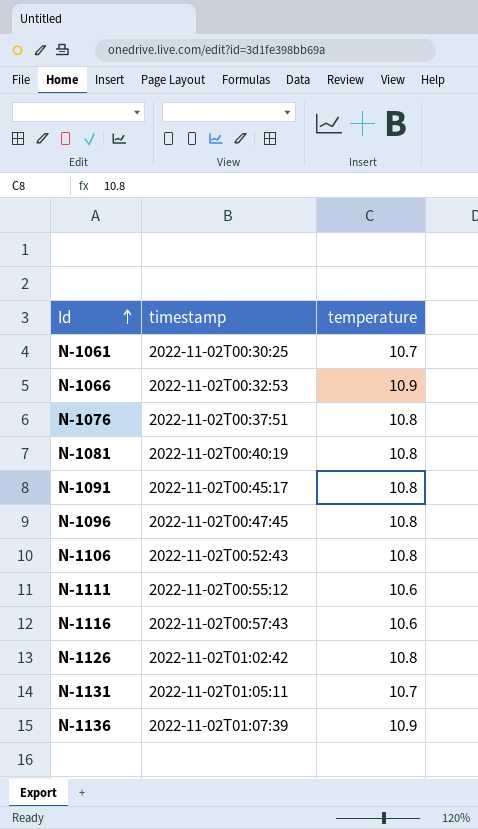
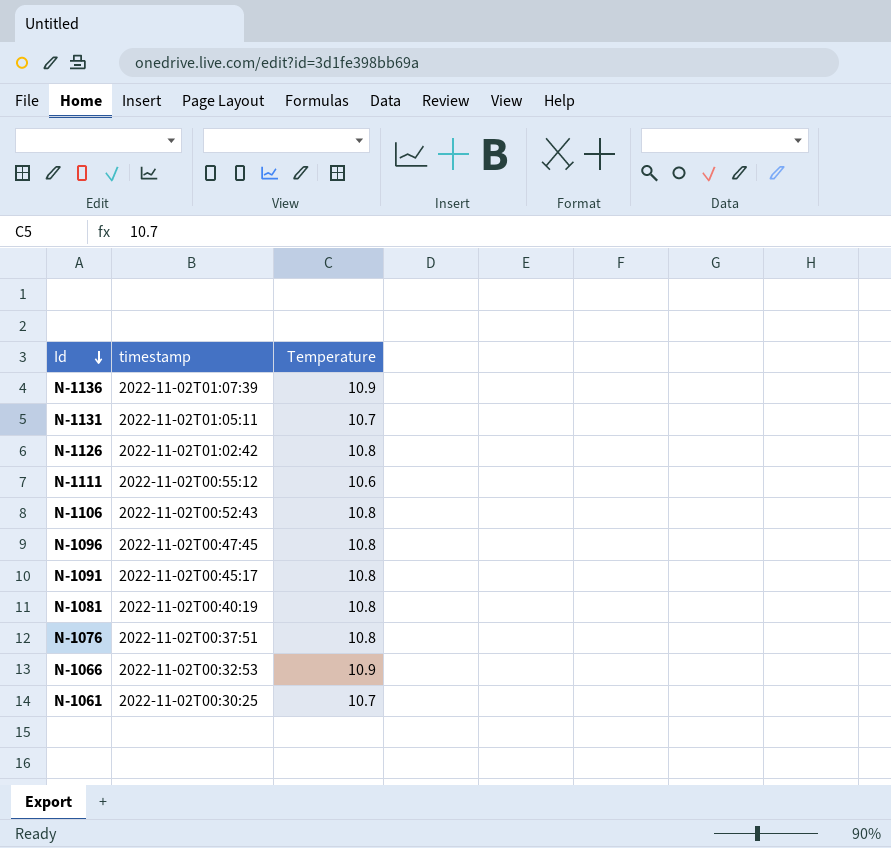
row order: Id ascending -> Id descending
column name: temperature -> Temperature
row N-1116: 2022-11-02T00:57:43 | 10.6 -> none

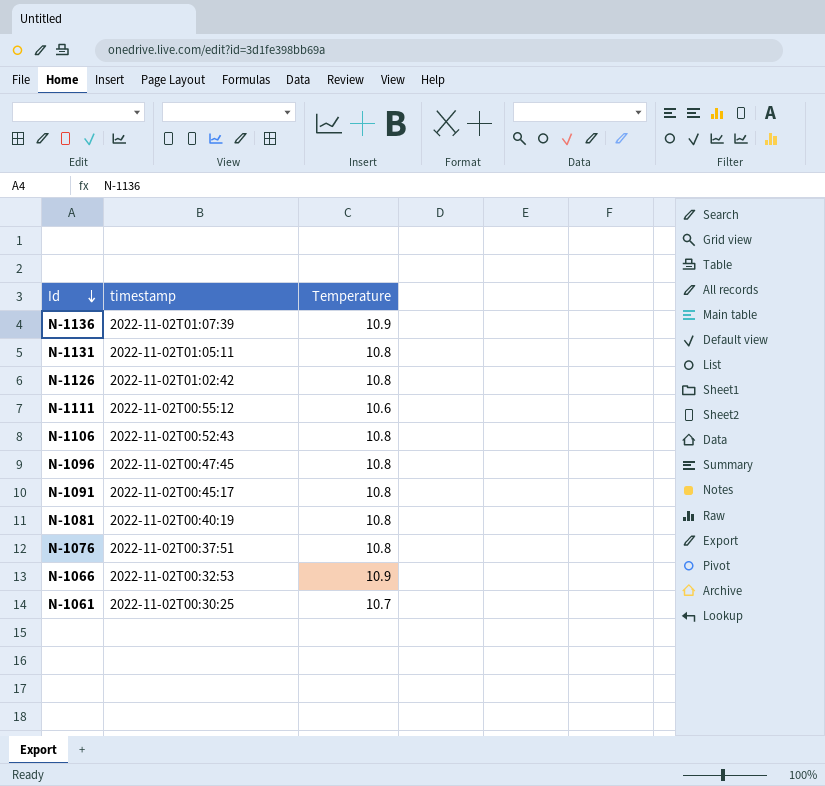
N-1131 | Temperature: 10.7 -> 10.8

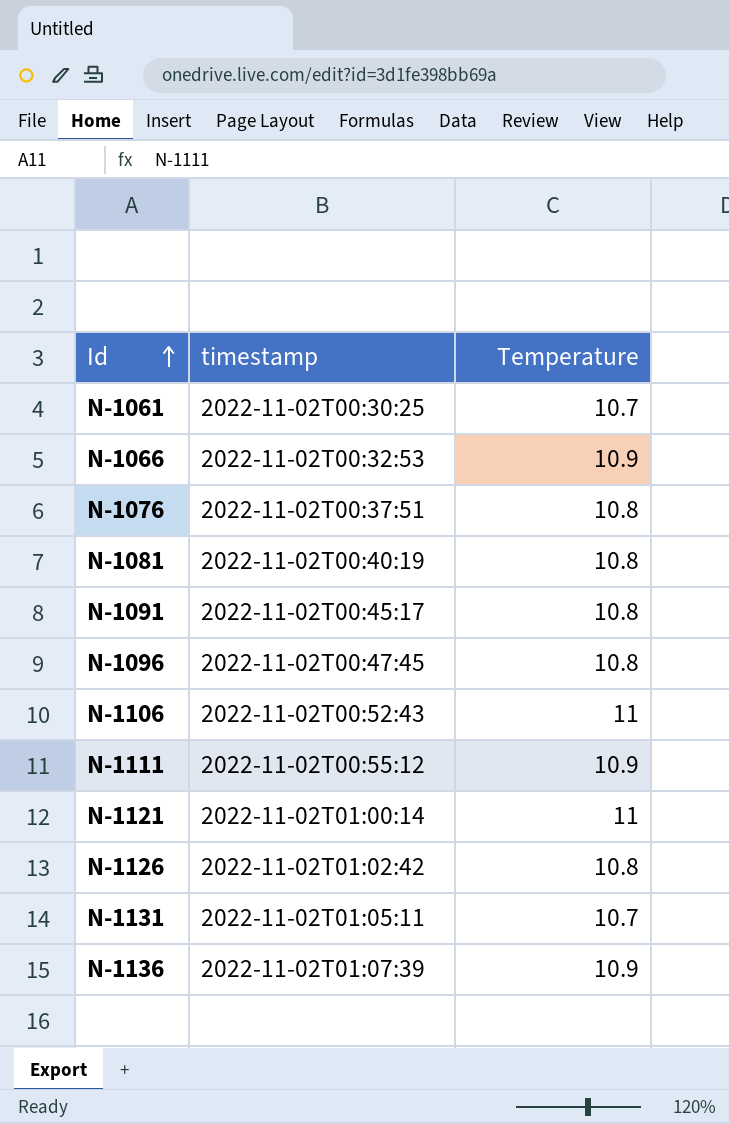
row order: Id descending -> Id ascending
N-1106 | Temperature: 10.8 -> 11
N-1111 | Temperature: 10.6 -> 10.9
row N-1121: none -> 2022-11-02T01:00:14 | 11
N-1131 | Temperature: 10.8 -> 10.7

